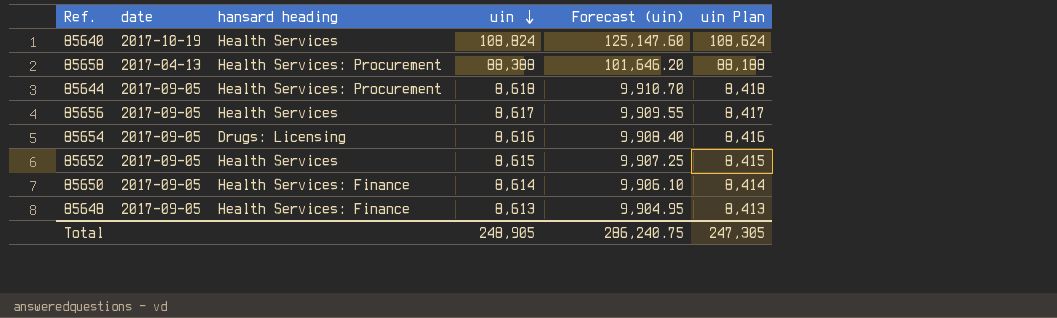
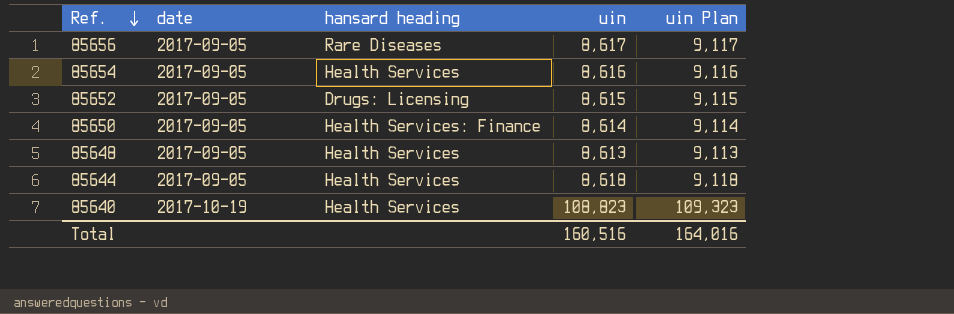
row order: uin descending -> Ref. descending
column Forecast (uin) | formula: [uin] * 1.15 -> none
column uin Plan | formula: [uin] - 200 -> [uin] + 500
row 85658: 2017-04-13 | Health Services: Procurement | 88,388 | 101,646.20 | 88,188 -> none
85656 | hansard heading: Health Services -> Rare Diseases
85654 | hansard heading: Drugs: Licensing -> Health Services
85652 | hansard heading: Health Services -> Drugs: Licensing
85648 | hansard heading: Health Services: Finance -> Health Services
85644 | hansard heading: Health Services: Procurement -> Health Services
85640 | uin: 108,824 -> 108,823
Total | uin: 248,905 -> 160,516
Total | uin Plan: 247,305 -> 164,016

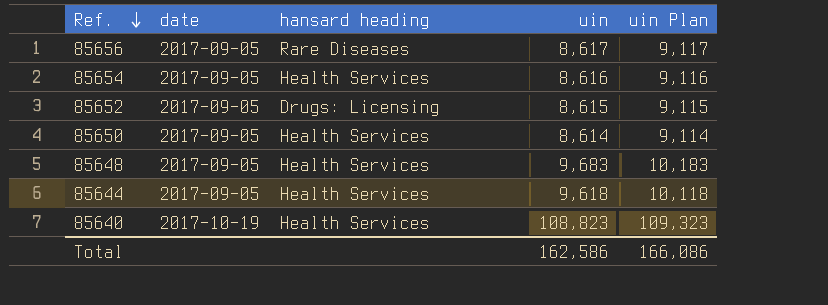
85650 | hansard heading: Health Services: Finance -> Health Services
85648 | uin: 8,613 -> 9,683
85648 | uin Plan: 9,113 -> 10,183
85644 | uin: 8,618 -> 9,618
85644 | uin Plan: 9,118 -> 10,118
Total | uin: 160,516 -> 162,586
Total | uin Plan: 164,016 -> 166,086

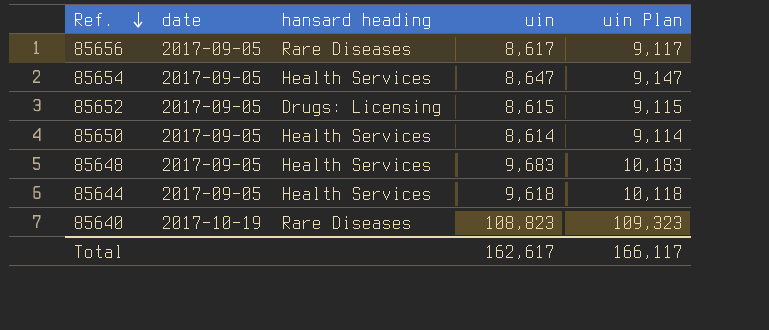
85654 | uin: 8,616 -> 8,647
85654 | uin Plan: 9,116 -> 9,147
85640 | hansard heading: Health Services -> Rare Diseases
Total | uin: 162,586 -> 162,617
Total | uin Plan: 166,086 -> 166,117

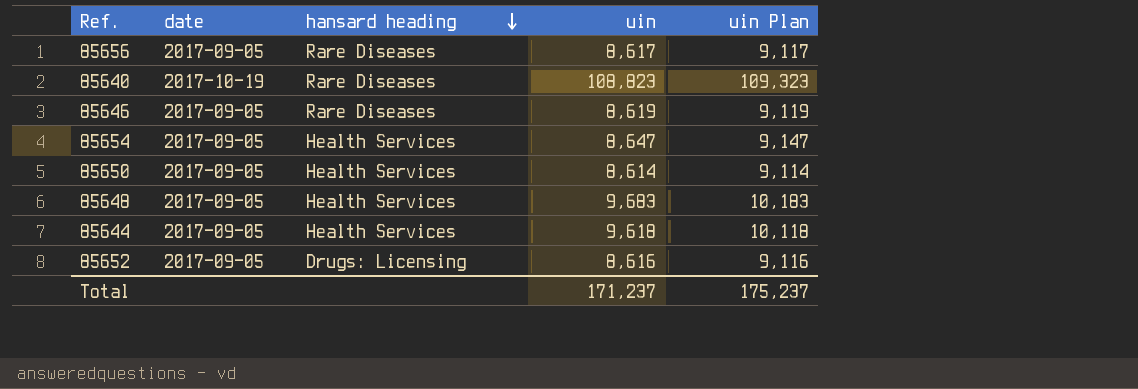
row order: Ref. descending -> hansard heading descending
row 85646: none -> 2017-09-05 | Rare Diseases | 8,619 | 9,119
85652 | uin: 8,615 -> 8,616
85652 | uin Plan: 9,115 -> 9,116
Total | uin: 162,617 -> 171,237
Total | uin Plan: 166,117 -> 175,237

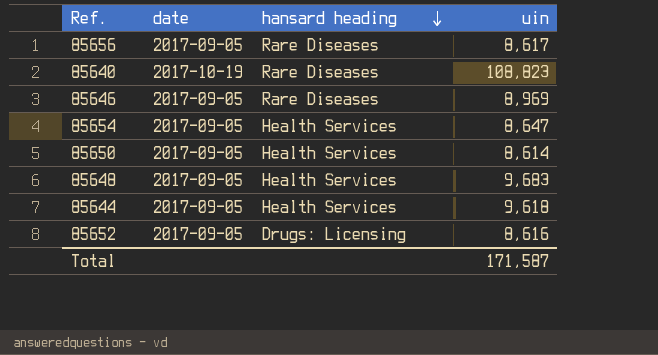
column uin Plan | formula: [uin] + 500 -> none
85646 | uin: 8,619 -> 8,969
Total | uin: 171,237 -> 171,587

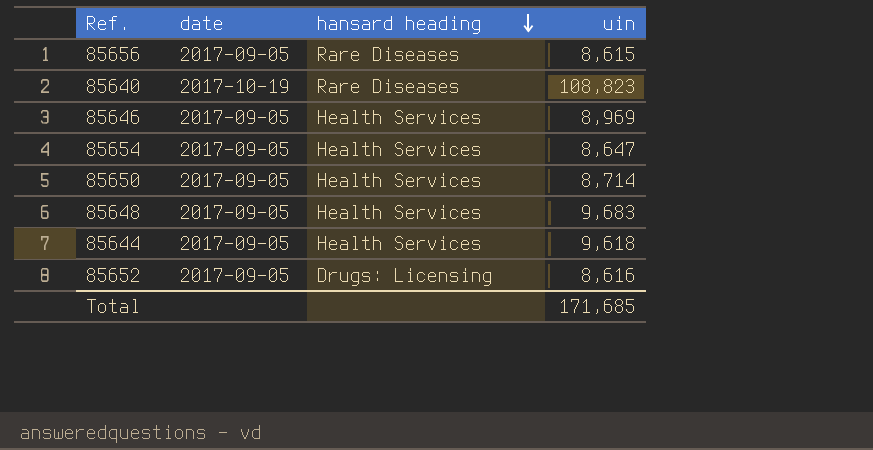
85656 | uin: 8,617 -> 8,615
85646 | hansard heading: Rare Diseases -> Health Services
85650 | uin: 8,614 -> 8,714
Total | uin: 171,587 -> 171,685

